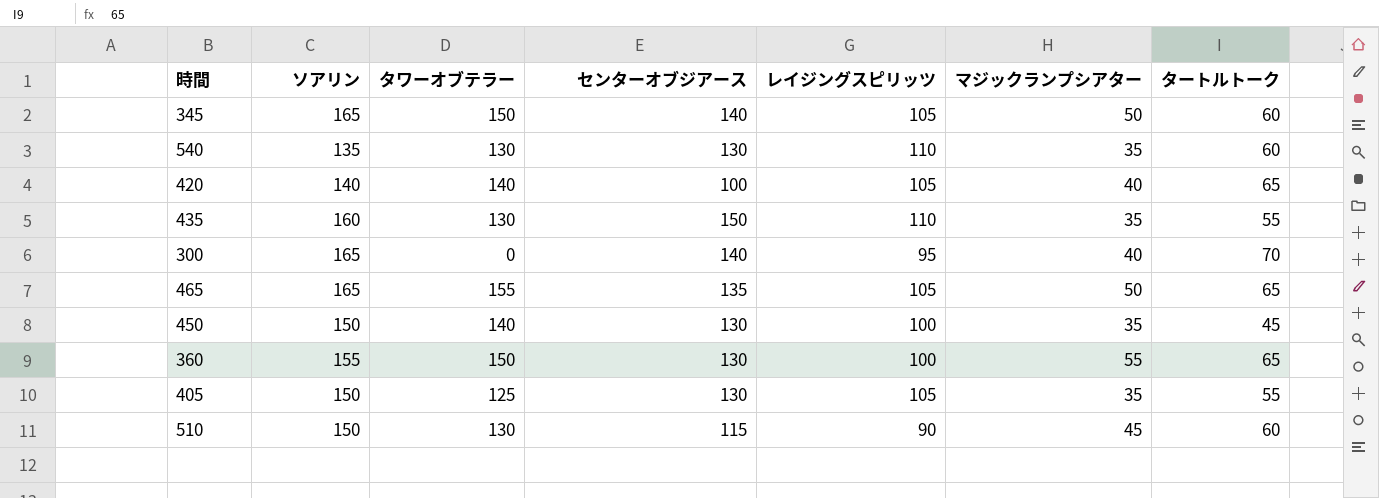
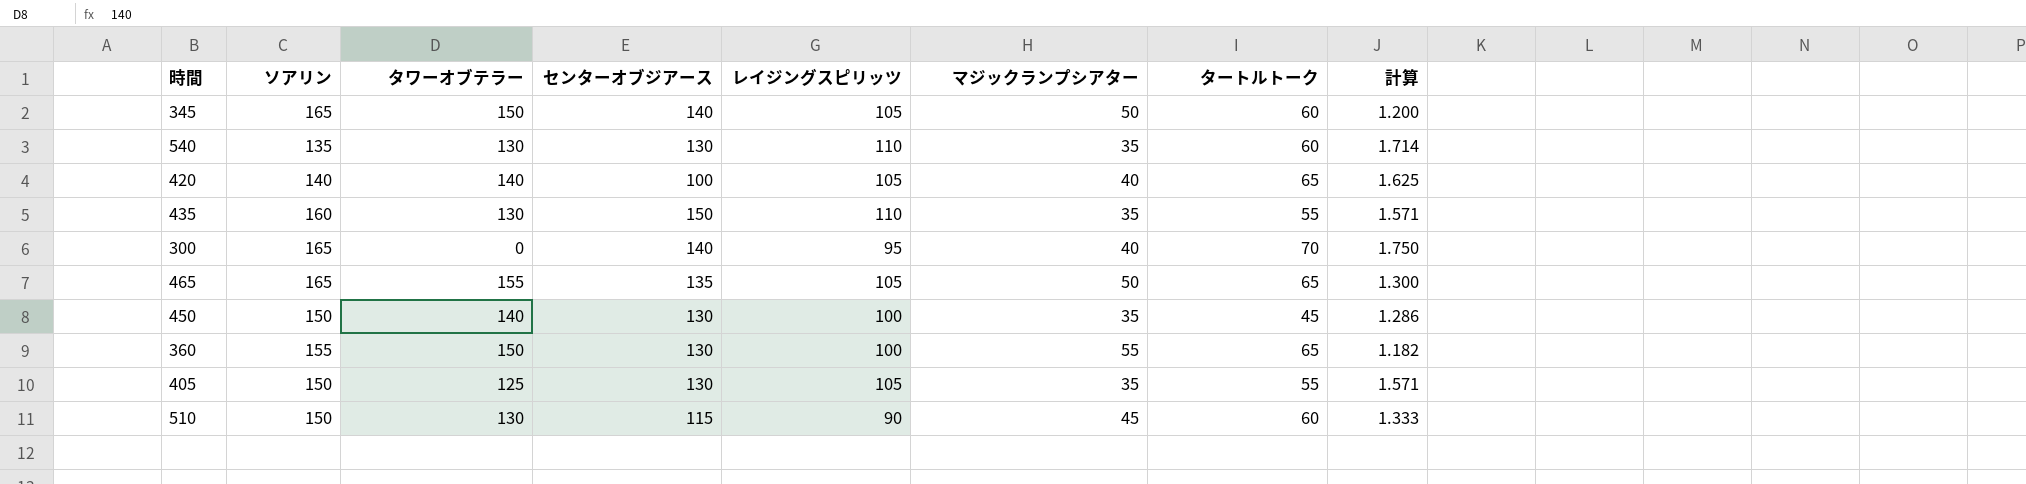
column 計算 | formula: none -> [タートルトーク] / [マジックランプシアター]

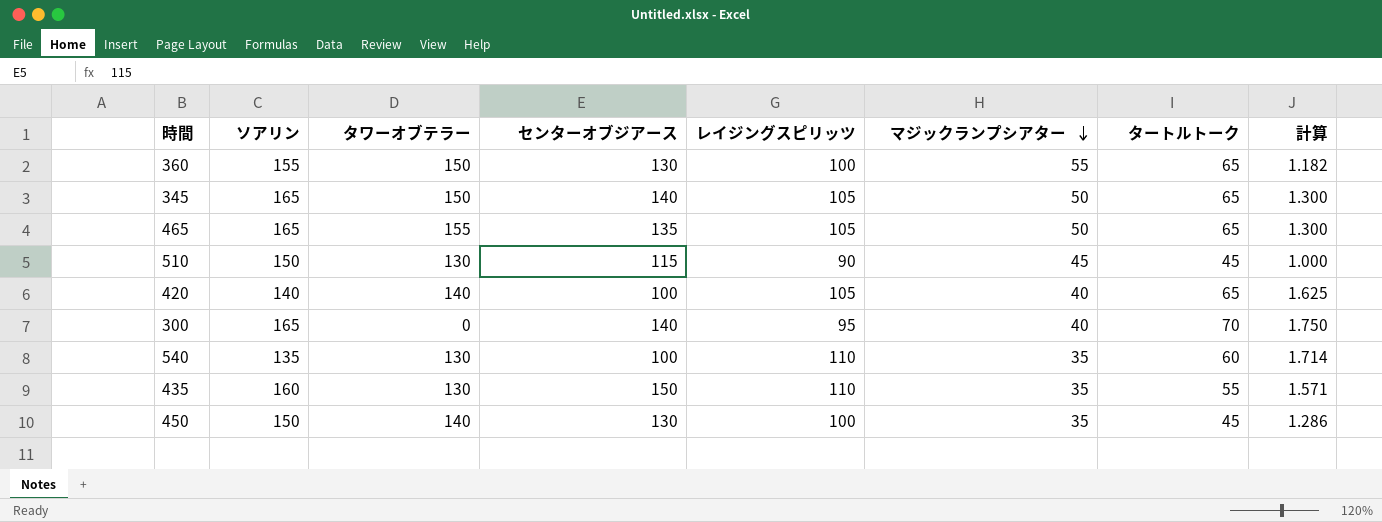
row order: none -> マジックランプシアター descending
row 405: 150 | 125 | 130 | 105 | 35 | 55 | 1.571 -> none
345 | タートルトーク: 60 -> 65
345 | 計算: 1.200 -> 1.300
510 | タートルトーク: 60 -> 45
510 | 計算: 1.333 -> 1.000
540 | センターオブジアース: 130 -> 100

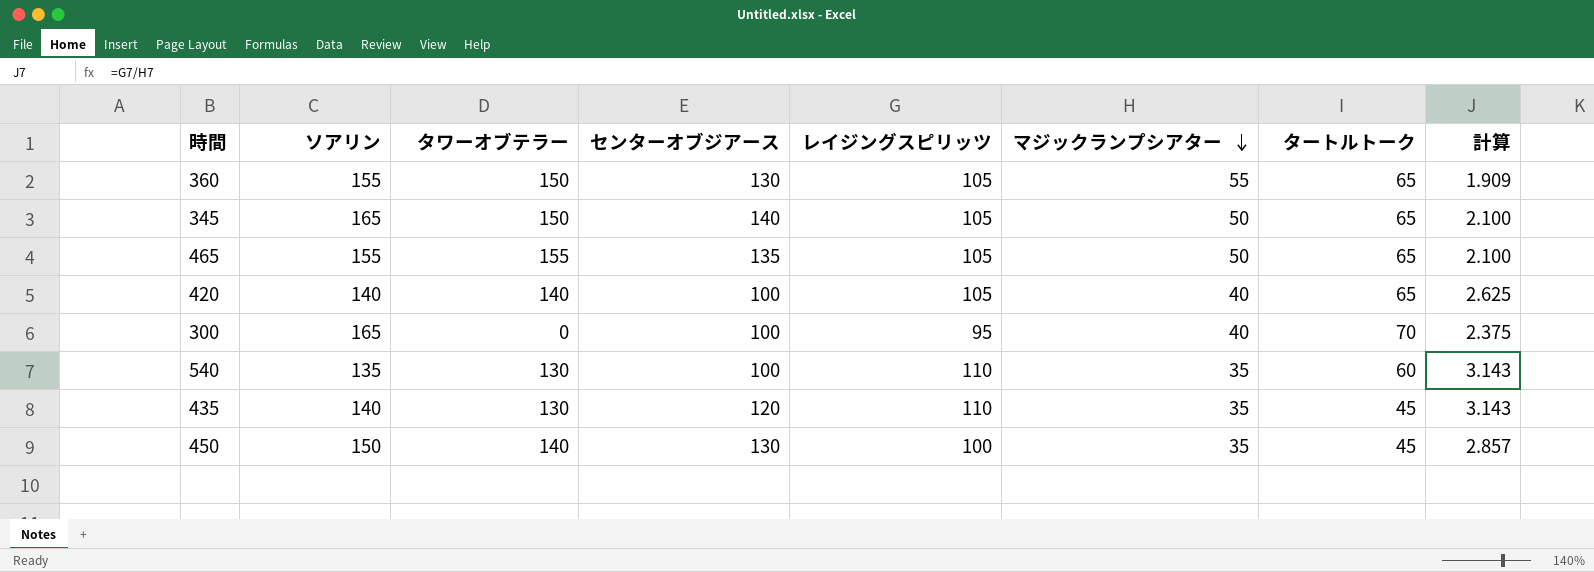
column 計算 | formula: [タートルトーク] / [マジックランプシアター] -> [レイジングスピリッツ] / [マジックランプシアター]
row 510: 150 | 130 | 115 | 90 | 45 | 45 | 1.000 -> none
360 | レイジングスピリッツ: 100 -> 105
465 | ソアリン: 165 -> 155
300 | センターオブジアース: 140 -> 100
435 | ソアリン: 160 -> 140
435 | センターオブジアース: 150 -> 120
435 | タートルトーク: 55 -> 45

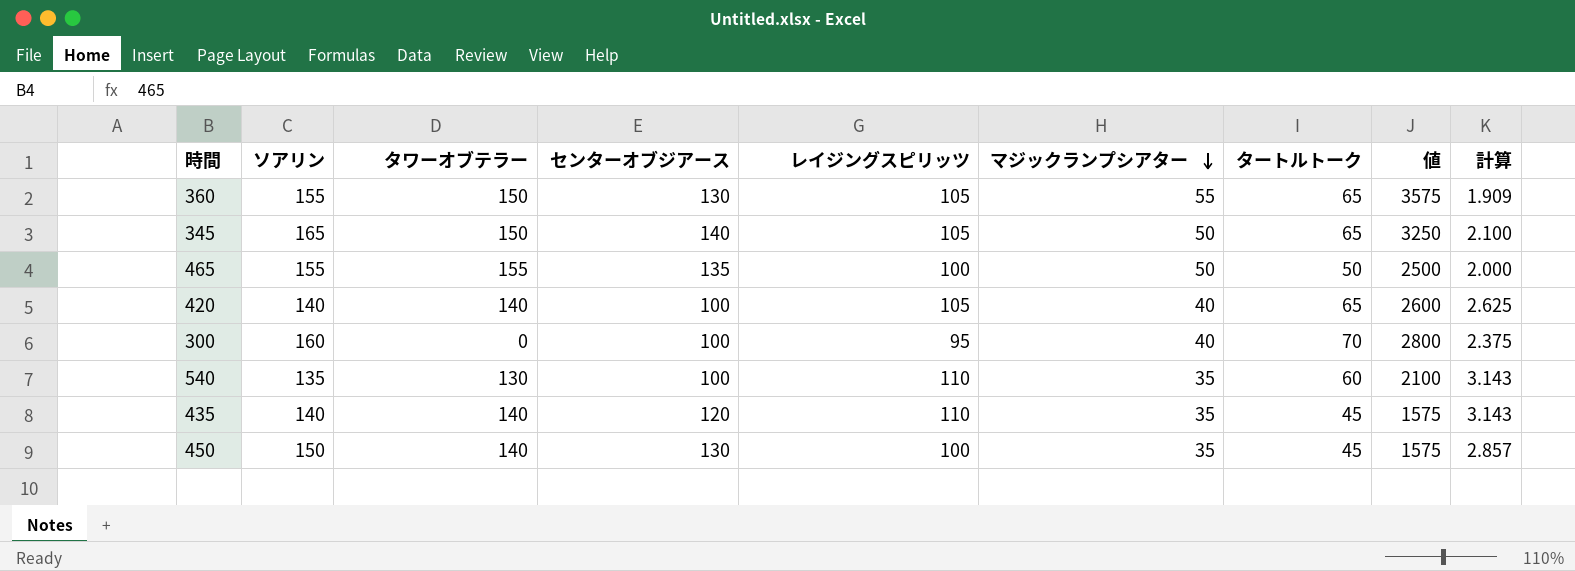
column 値 | formula: none -> [マジックランプシアター] * [タートルトーク]
465 | レイジングスピリッツ: 105 -> 100
465 | タートルトーク: 65 -> 50
465 | 計算: 2.100 -> 2.000
300 | ソアリン: 165 -> 160
435 | タワーオブテラー: 130 -> 140

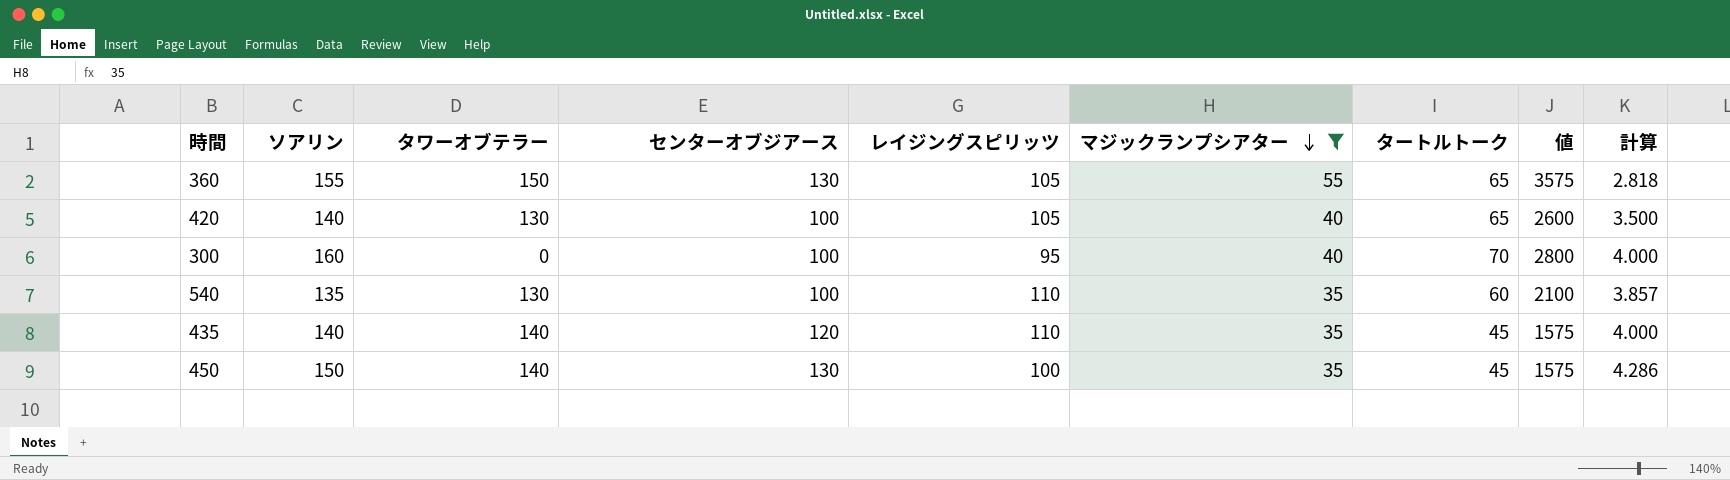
filter: none -> マジックランプシアター != 50
column 計算 | formula: [レイジングスピリッツ] / [マジックランプシアター] -> [ソアリン] / [マジックランプシアター]
420 | タワーオブテラー: 140 -> 130

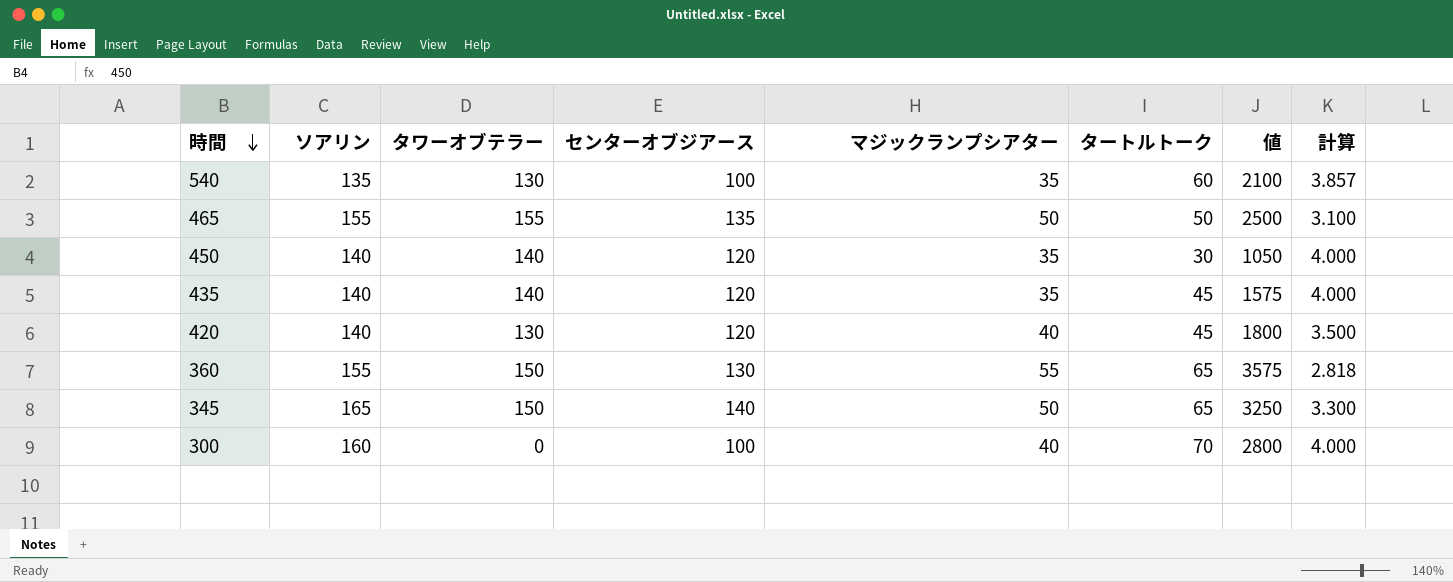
filter: マジックランプシアター != 50 -> none
row order: マジックランプシアター descending -> 時間 descending
column レイジングスピリッツ | position: 5 -> none
450 | ソアリン: 150 -> 140
450 | センターオブジアース: 130 -> 120
450 | タートルトーク: 45 -> 30
450 | 値: 1575 -> 1050
450 | 計算: 4.286 -> 4.000
420 | センターオブジアース: 100 -> 120
420 | タートルトーク: 65 -> 45
420 | 値: 2600 -> 1800

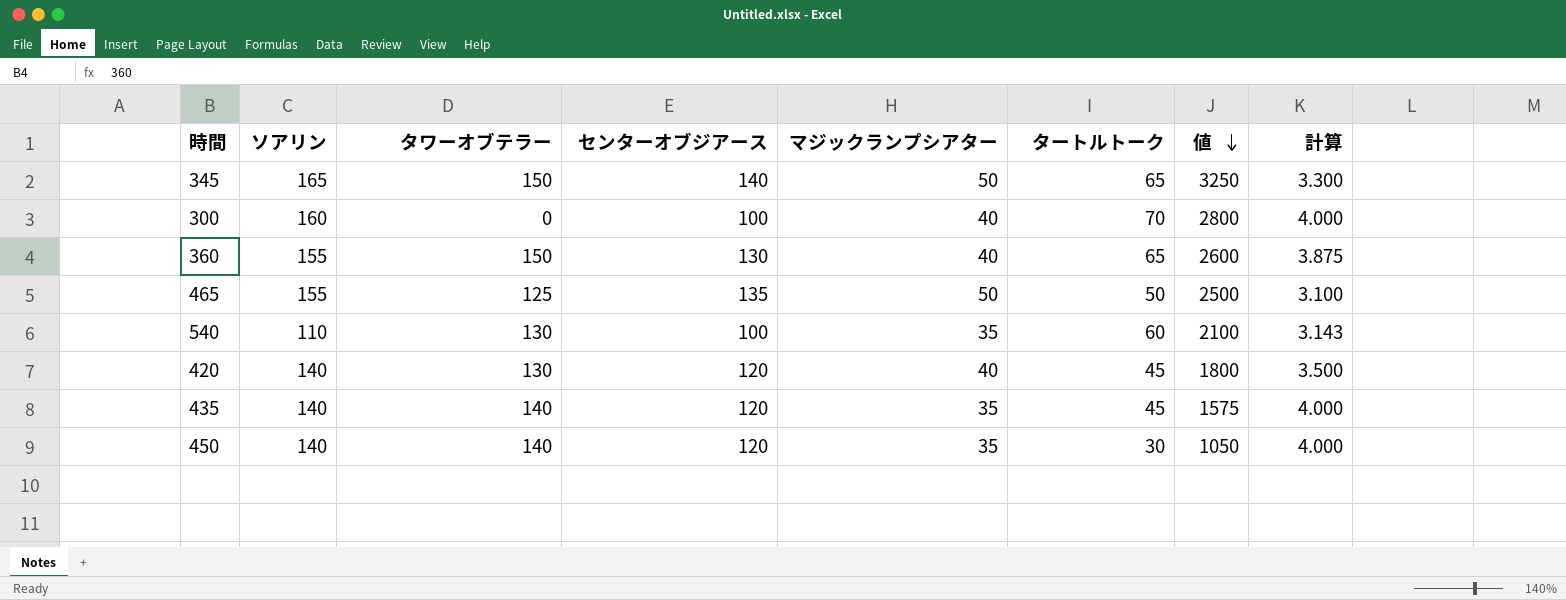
row order: 時間 descending -> 値 descending
360 | マジックランプシアター: 55 -> 40
360 | 値: 3575 -> 2600
360 | 計算: 2.818 -> 3.875
465 | タワーオブテラー: 155 -> 125
540 | ソアリン: 135 -> 110
540 | 計算: 3.857 -> 3.143

